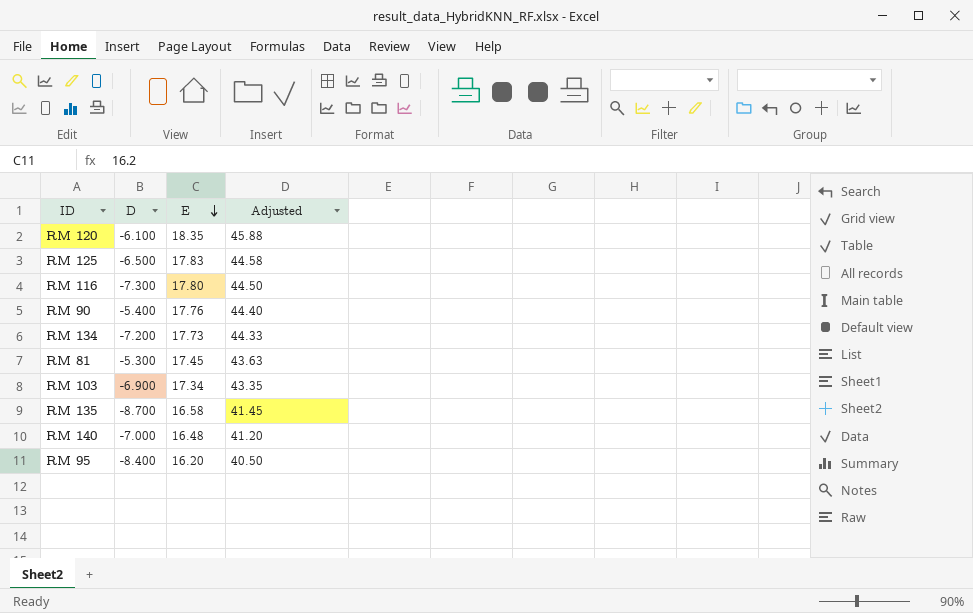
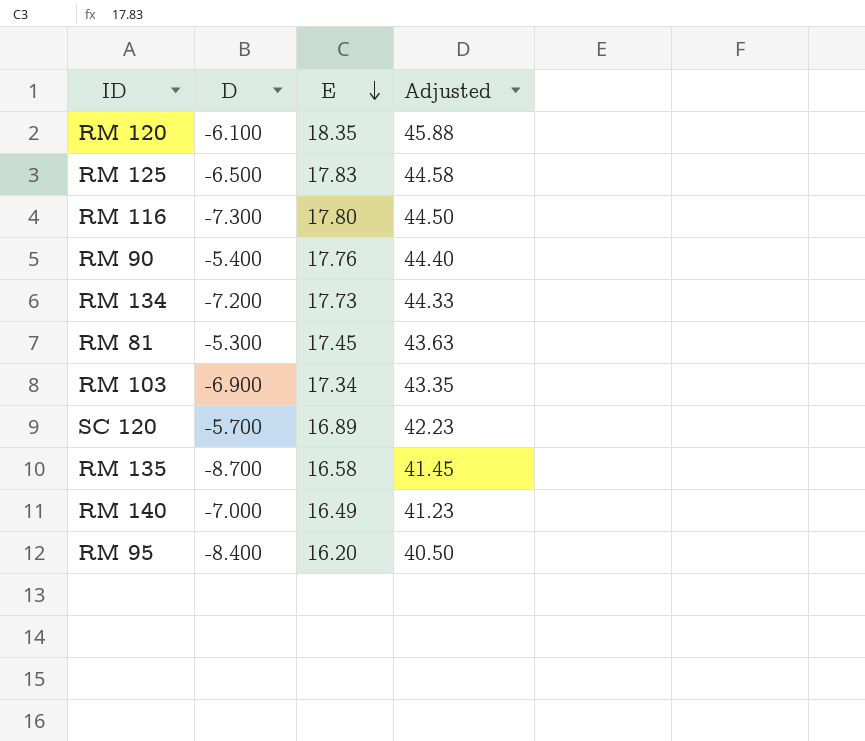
row SC 120: none -> -5.700 | 16.89 | 42.23
RM 140 | E: 16.48 -> 16.49
RM 140 | Adjusted: 41.20 -> 41.23

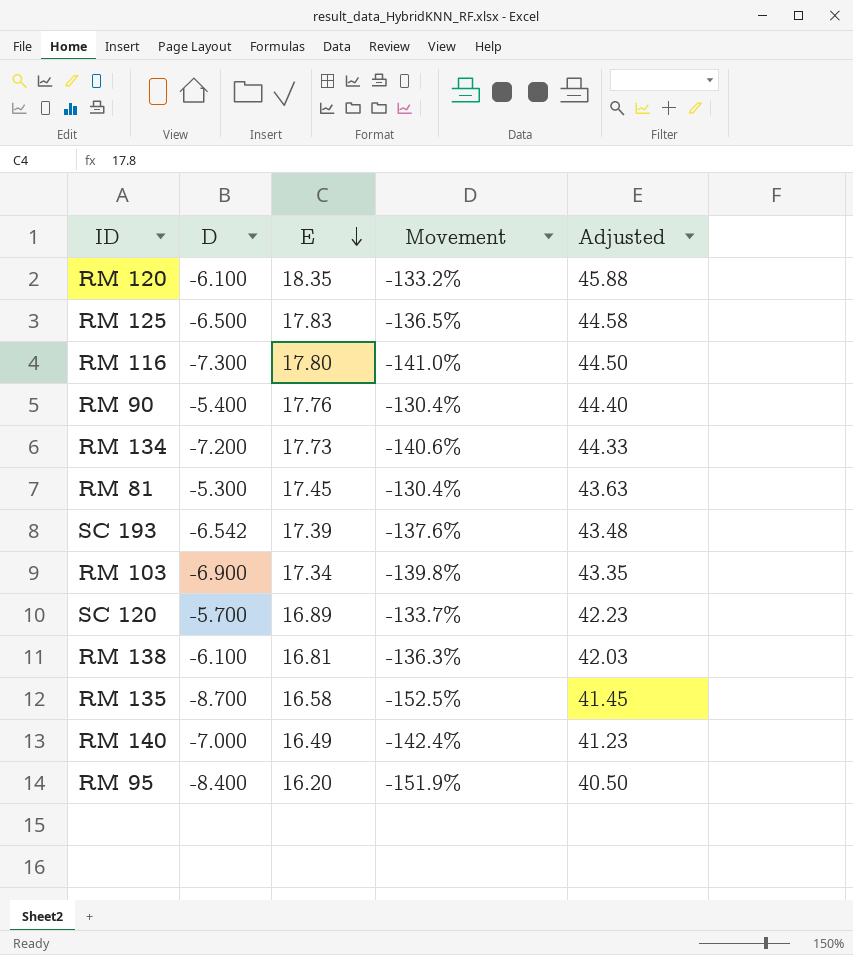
column Movement | formula: none -> ([D] - [E]) / [E]
row SC 193: none -> -6.542 | 17.39 | -137.6% | 43.48
row RM 138: none -> -6.100 | 16.81 | -136.3% | 42.03

